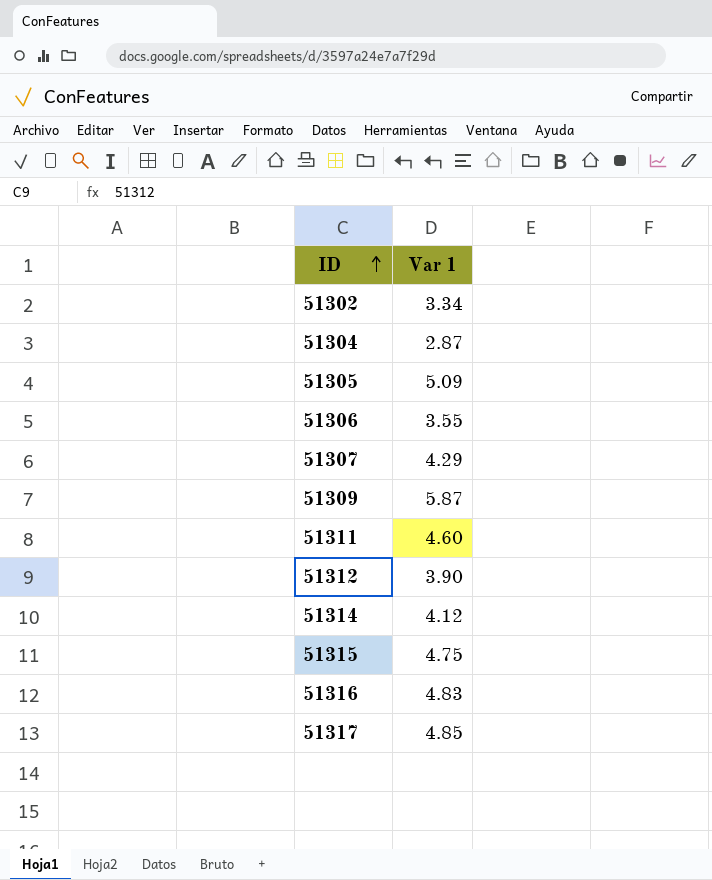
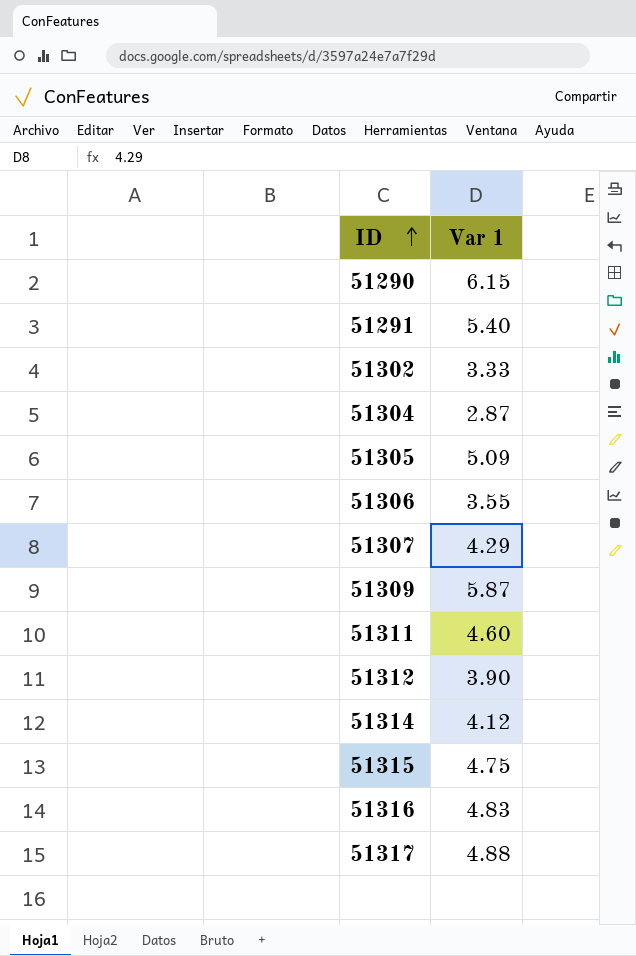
row 51290: none -> 6.15
row 51291: none -> 5.40
51302 | Var 1: 3.34 -> 3.33
51317 | Var 1: 4.85 -> 4.88

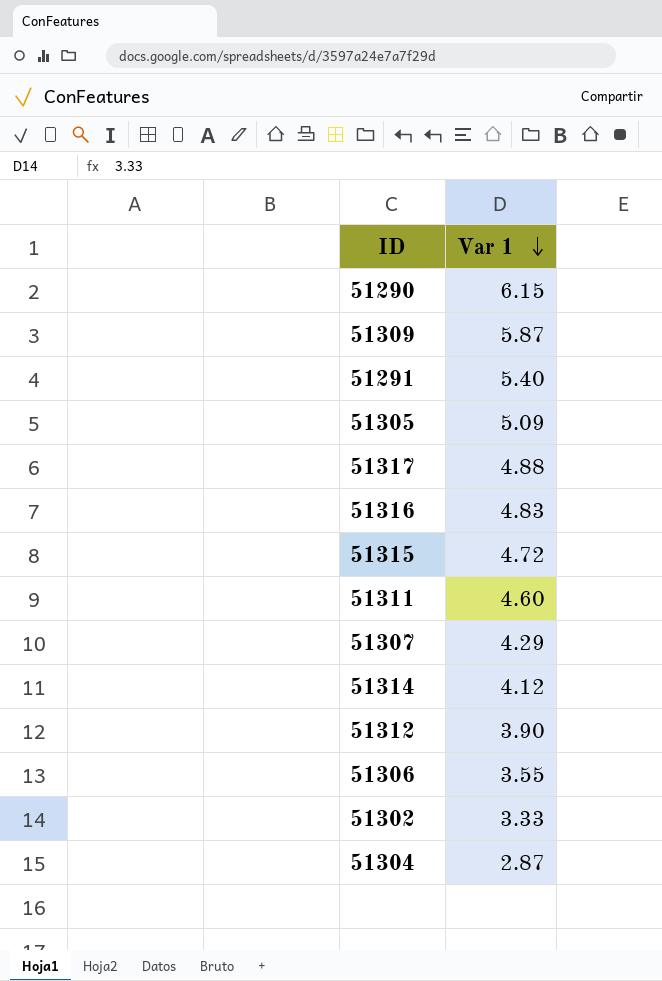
row order: ID ascending -> Var 1 descending
51315 | Var 1: 4.75 -> 4.72

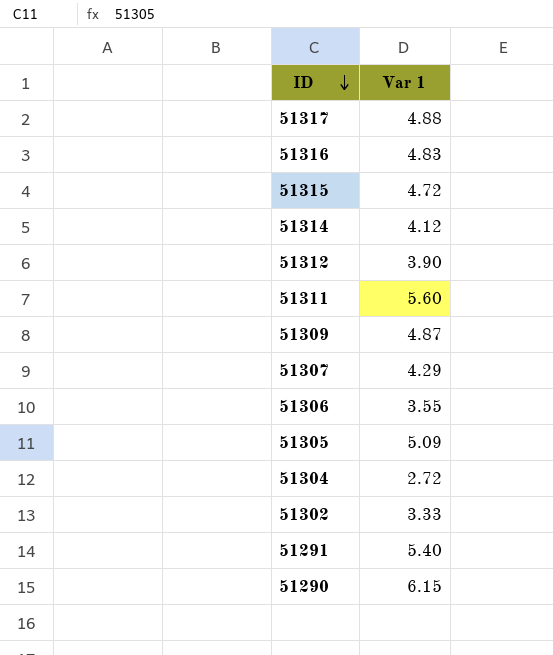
row order: Var 1 descending -> ID descending
51311 | Var 1: 4.60 -> 5.60
51309 | Var 1: 5.87 -> 4.87
51304 | Var 1: 2.87 -> 2.72

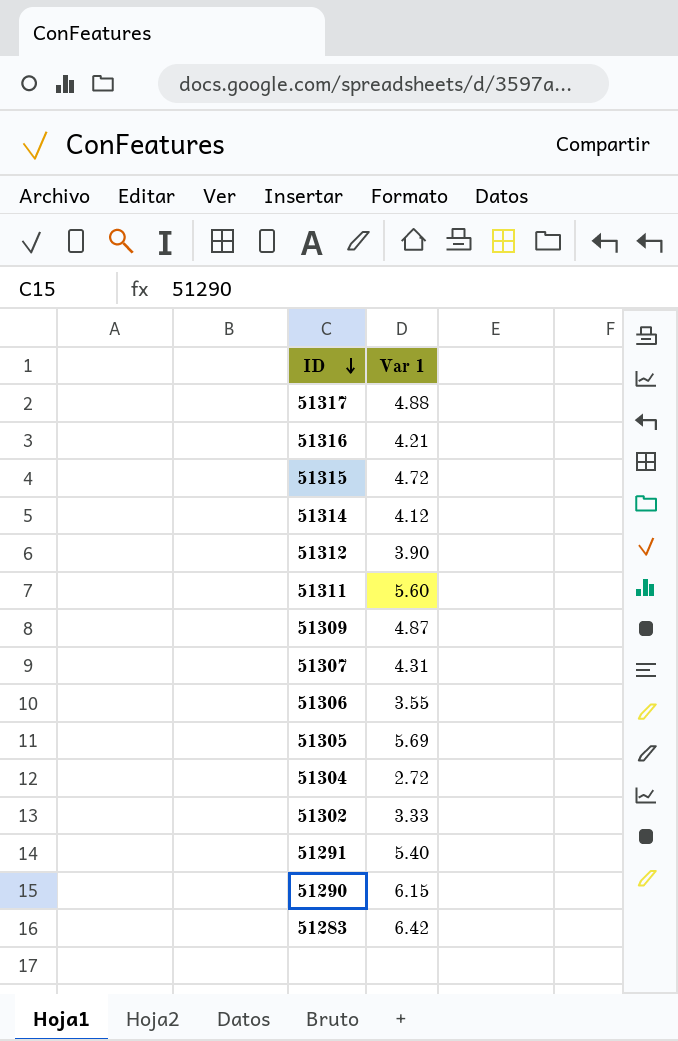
51316 | Var 1: 4.83 -> 4.21
51307 | Var 1: 4.29 -> 4.31
51305 | Var 1: 5.09 -> 5.69
row 51283: none -> 6.42

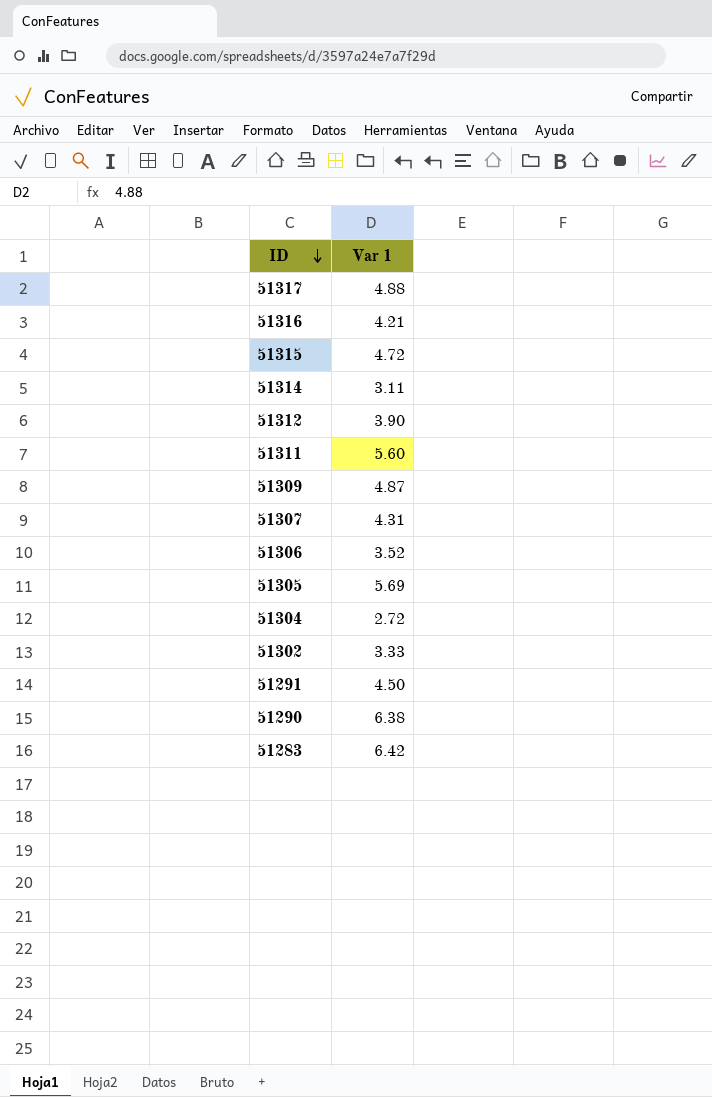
51314 | Var 1: 4.12 -> 3.11
51306 | Var 1: 3.55 -> 3.52
51291 | Var 1: 5.40 -> 4.50
51290 | Var 1: 6.15 -> 6.38

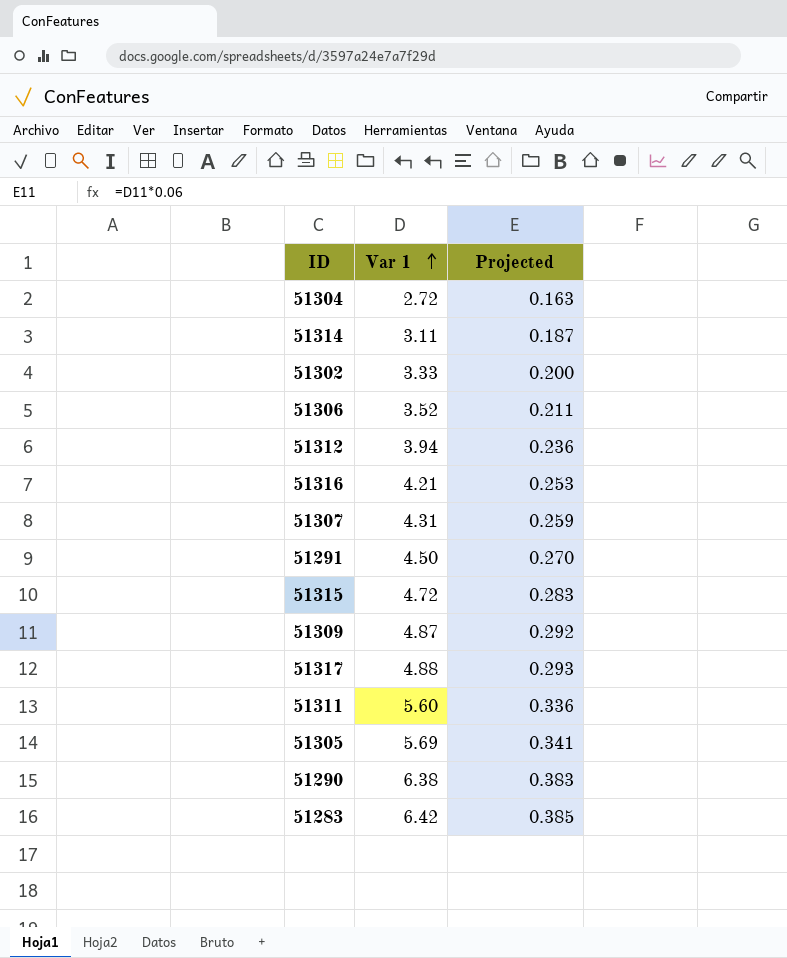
row order: ID descending -> Var 1 ascending
column Projected | formula: none -> [Var 1] * 0.06
51312 | Var 1: 3.90 -> 3.94

